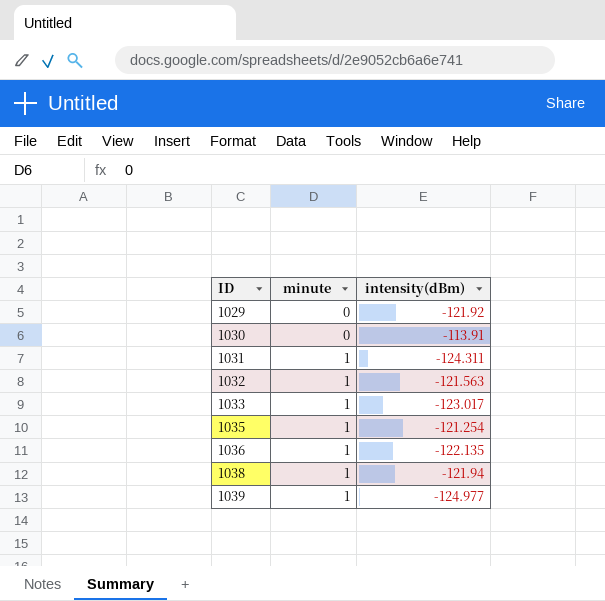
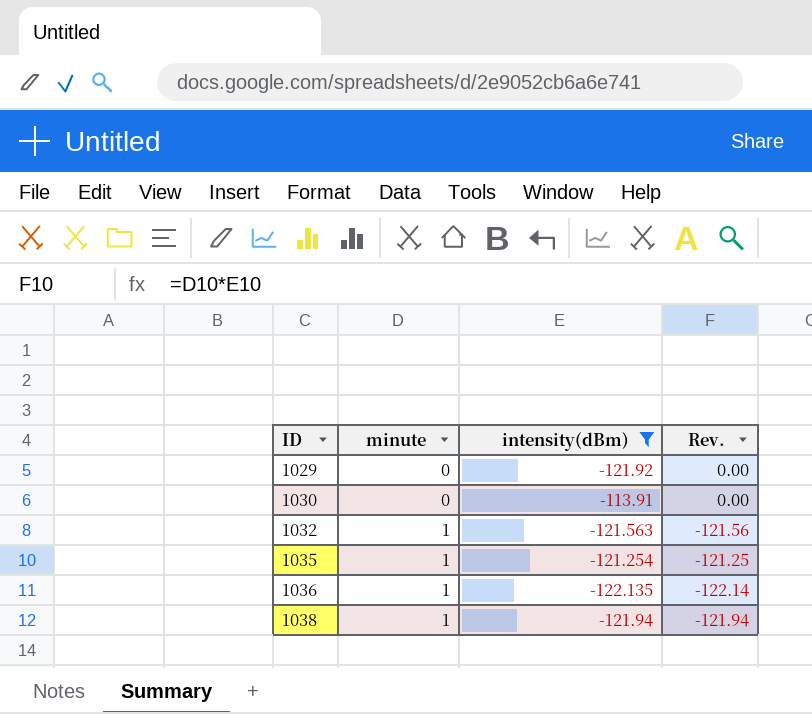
filter: none -> intensity(dBm) >= -122.135
column Rev. | formula: none -> [minute] * [intensity(dBm)]

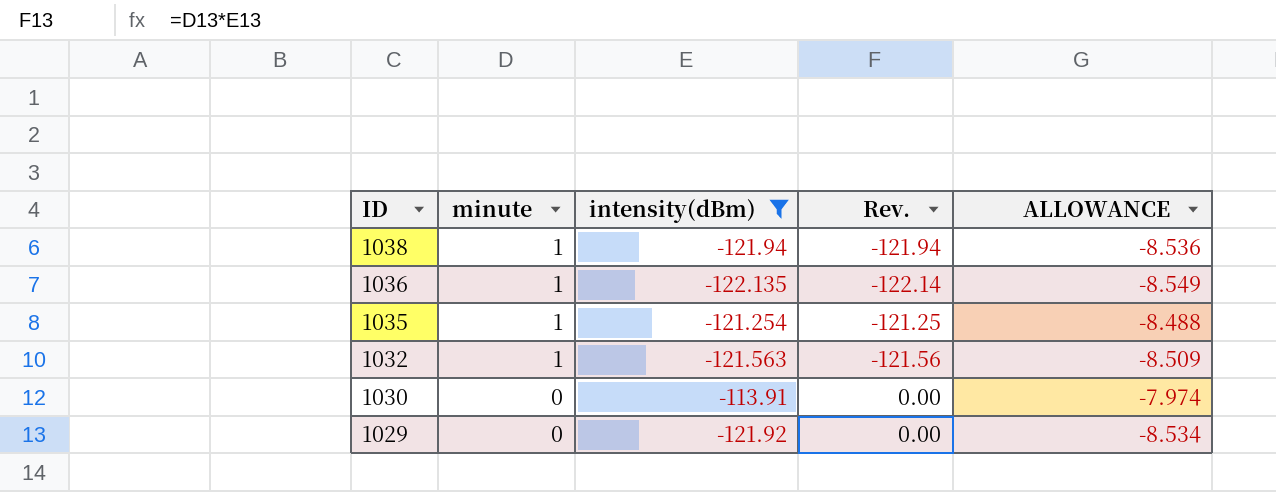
row order: ID ascending -> ID descending
column ALLOWANCE | formula: none -> [intensity(dBm)] * 0.07

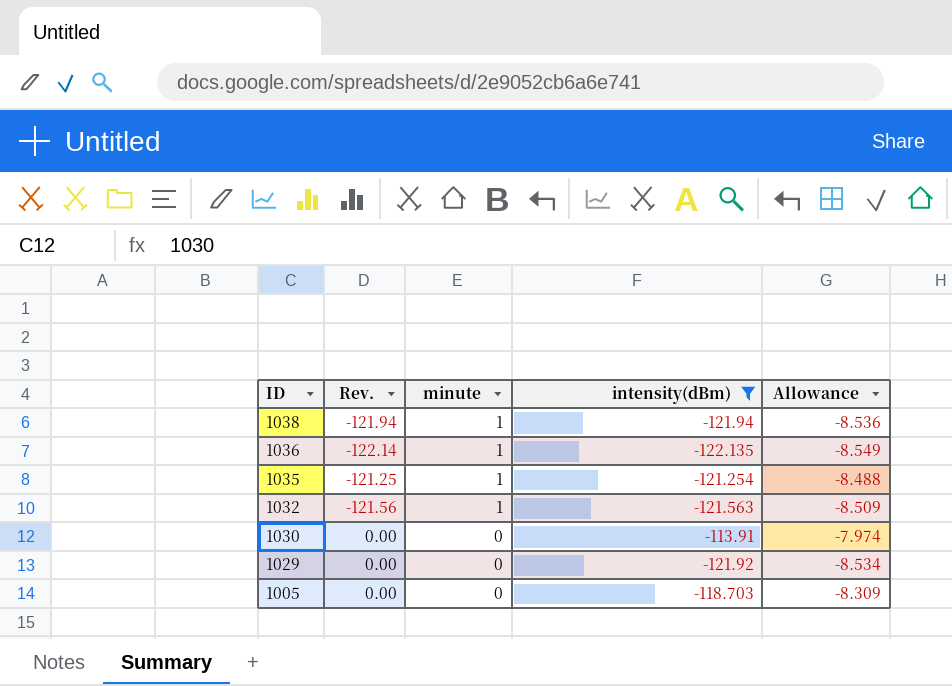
column Rev. | position: 4 -> 2
column name: ALLOWANCE -> Allowance
row 1005: none -> 0.00 | 0 | -118.703 | -8.309

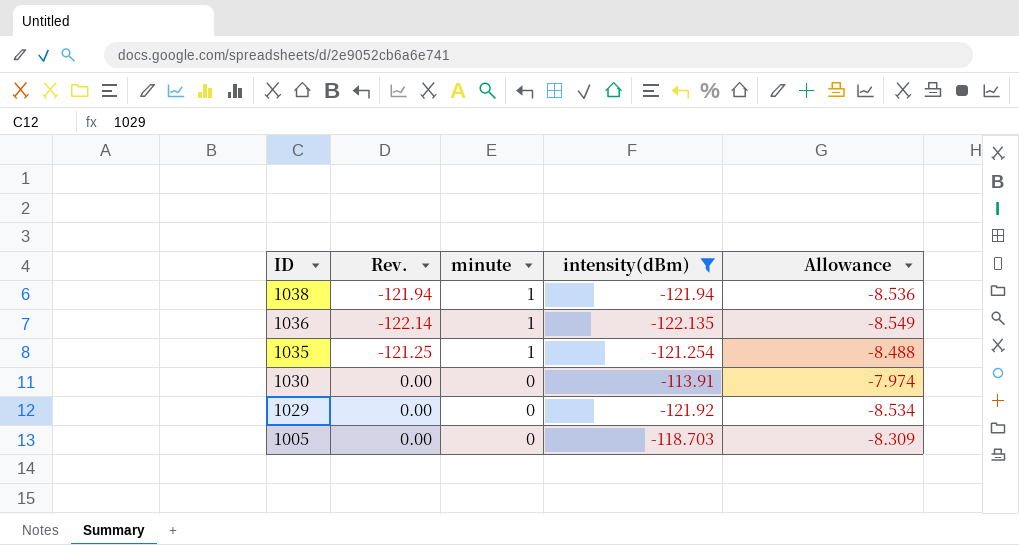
row 1032: -121.56 | 1 | -121.563 | -8.509 -> none

